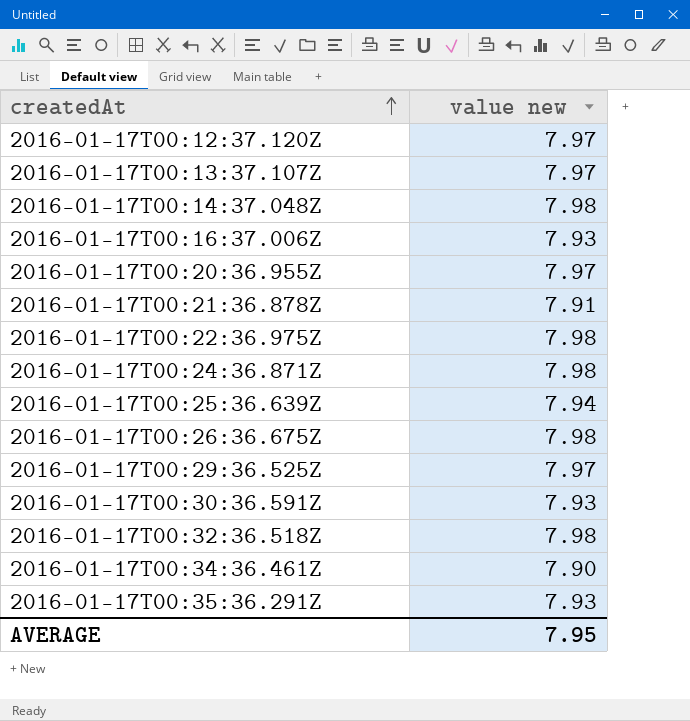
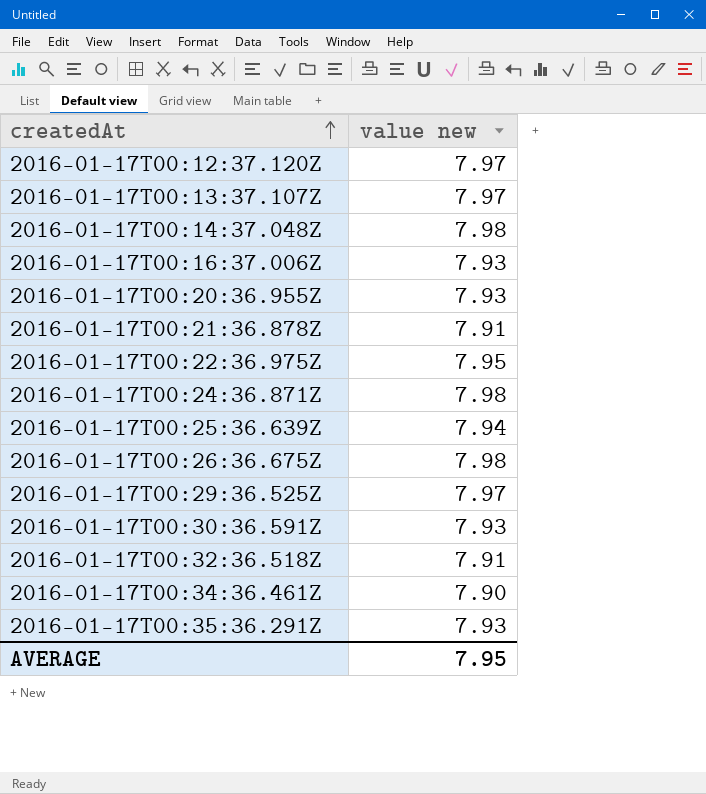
2016-01-17T00:20:36.955Z | value new: 7.97 -> 7.93
2016-01-17T00:22:36.975Z | value new: 7.98 -> 7.95
2016-01-17T00:32:36.518Z | value new: 7.98 -> 7.91

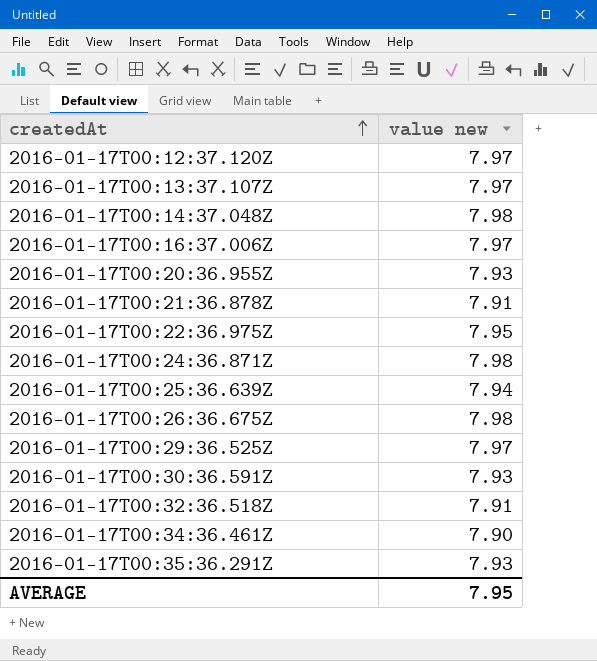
2016-01-17T00:16:37.006Z | value new: 7.93 -> 7.97

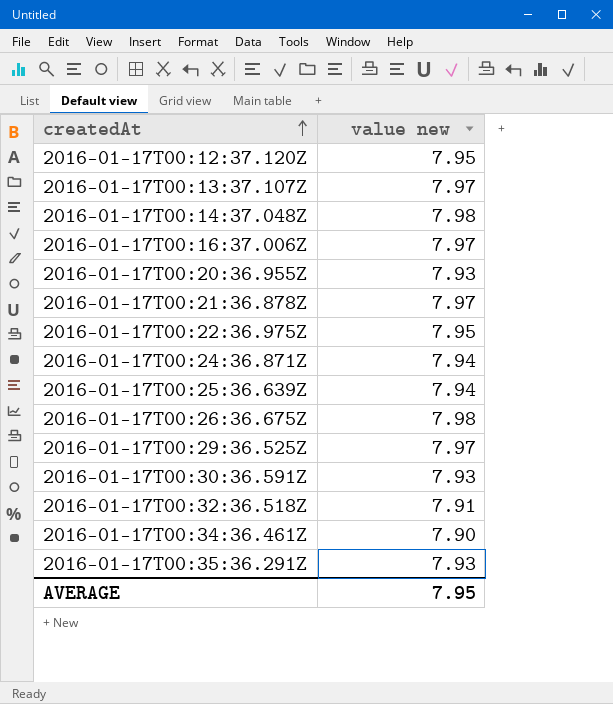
2016-01-17T00:12:37.120Z | value new: 7.97 -> 7.95
2016-01-17T00:21:36.878Z | value new: 7.91 -> 7.97
2016-01-17T00:24:36.871Z | value new: 7.98 -> 7.94

